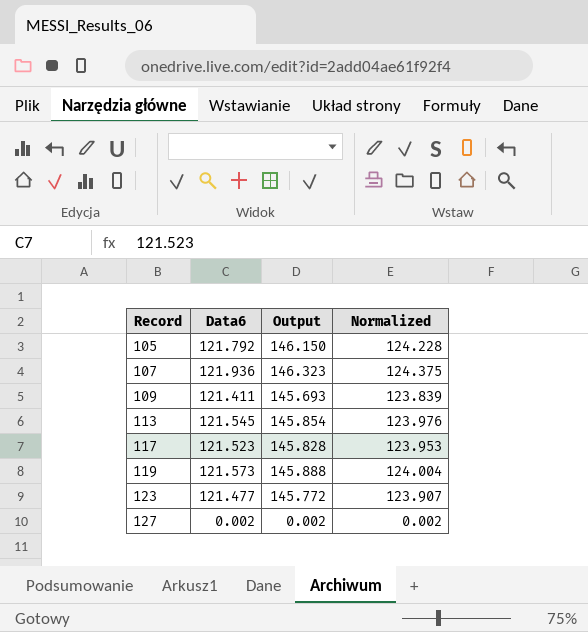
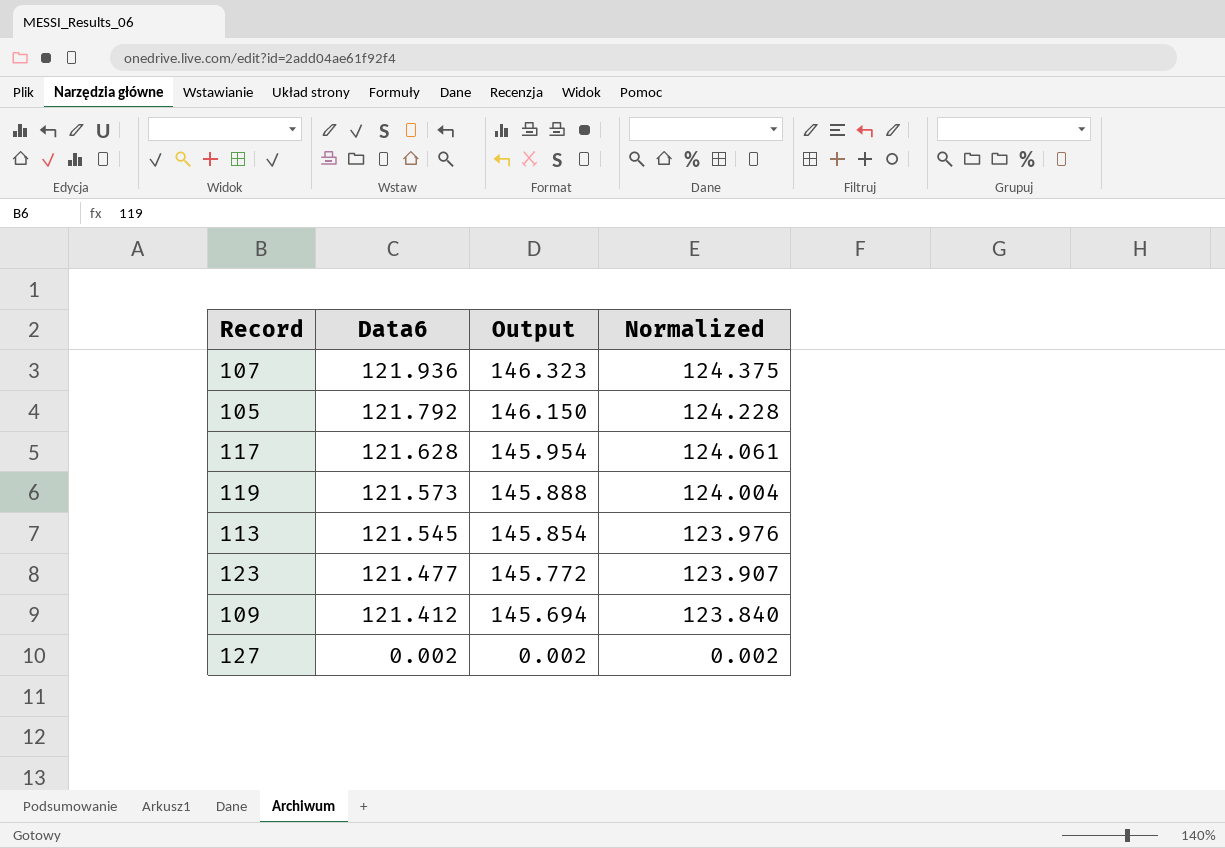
row order: Record ascending -> Data6 descending
117 | Data6: 121.523 -> 121.628
117 | Output: 145.828 -> 145.954
117 | Normalized: 123.953 -> 124.061
109 | Data6: 121.411 -> 121.412
109 | Output: 145.693 -> 145.694
109 | Normalized: 123.839 -> 123.840

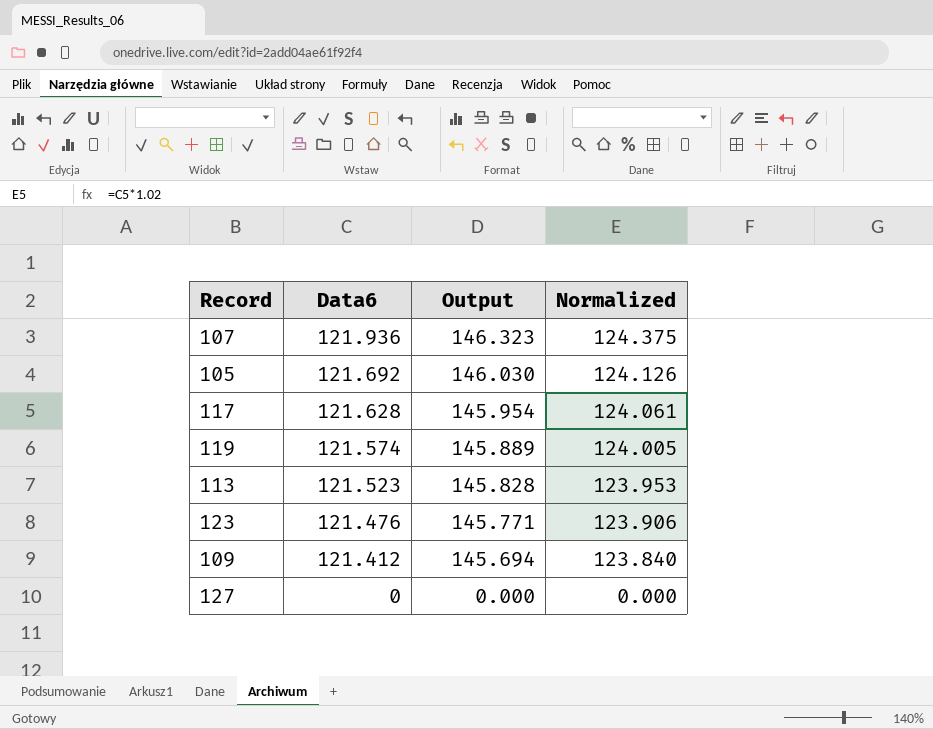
105 | Data6: 121.792 -> 121.692
105 | Output: 146.150 -> 146.030
105 | Normalized: 124.228 -> 124.126
119 | Data6: 121.573 -> 121.574
119 | Output: 145.888 -> 145.889
119 | Normalized: 124.004 -> 124.005
113 | Data6: 121.545 -> 121.523
113 | Output: 145.854 -> 145.828
113 | Normalized: 123.976 -> 123.953
123 | Data6: 121.477 -> 121.476
123 | Output: 145.772 -> 145.771
123 | Normalized: 123.907 -> 123.906
127 | Data6: 0.002 -> 0
127 | Output: 0.002 -> 0.000
127 | Normalized: 0.002 -> 0.000

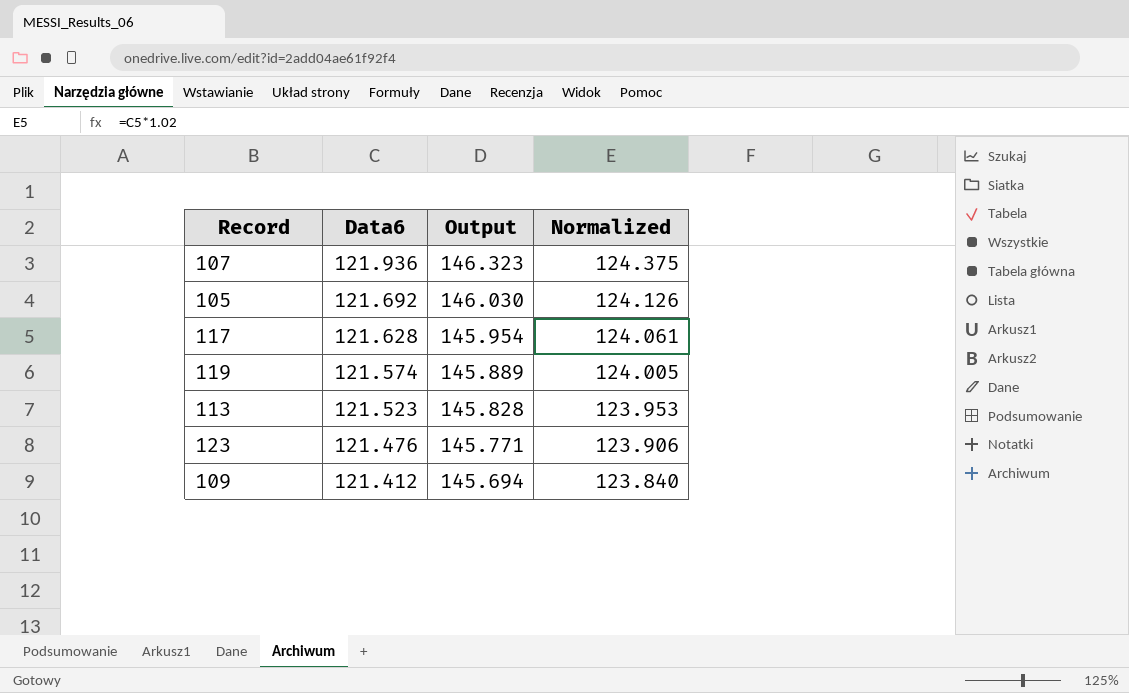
row 127: 0 | 0.000 | 0.000 -> none

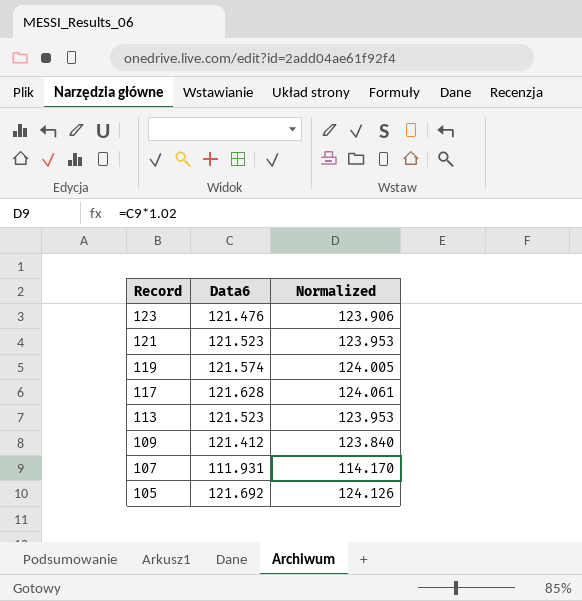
row order: Data6 descending -> Record descending
column Output | formula: [Data6] * 1.2 -> none
row 121: none -> 121.523 | 123.953
107 | Data6: 121.936 -> 111.931
107 | Normalized: 124.375 -> 114.170

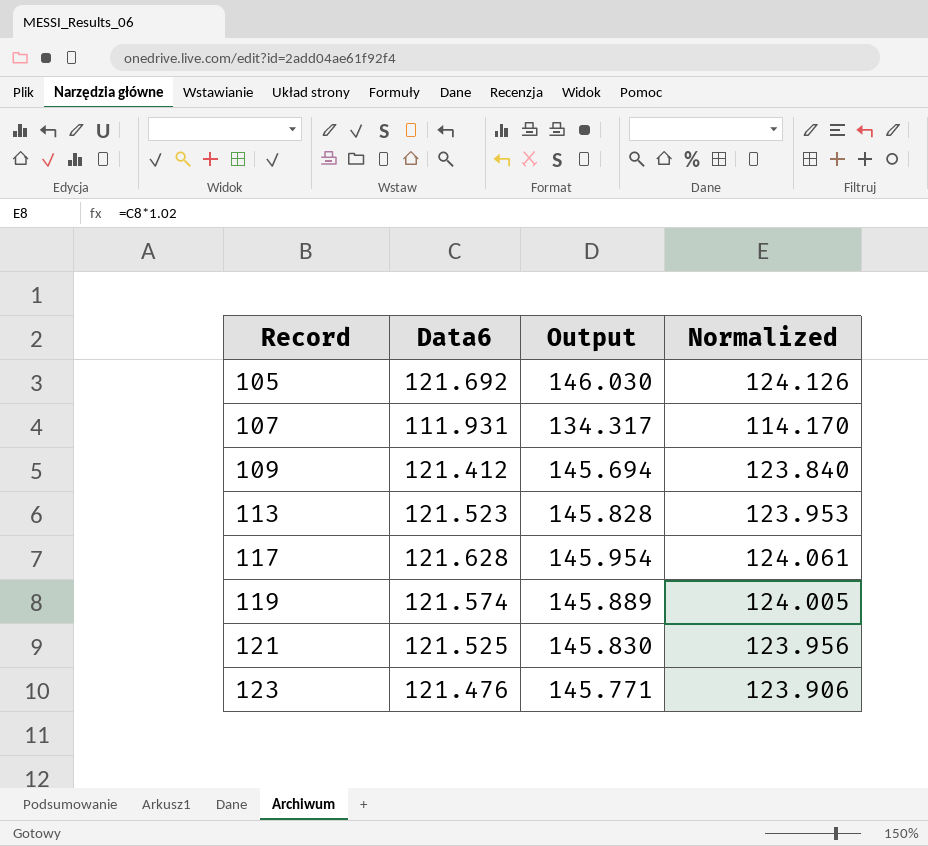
row order: Record descending -> Record ascending
column Output | formula: none -> [Data6] * 1.2
121 | Data6: 121.523 -> 121.525
121 | Normalized: 123.953 -> 123.956

